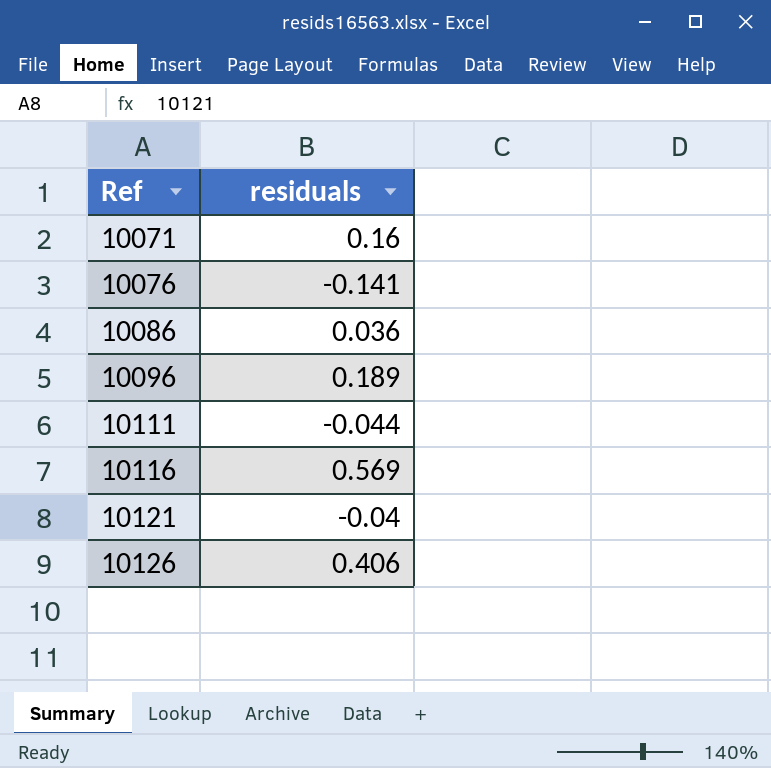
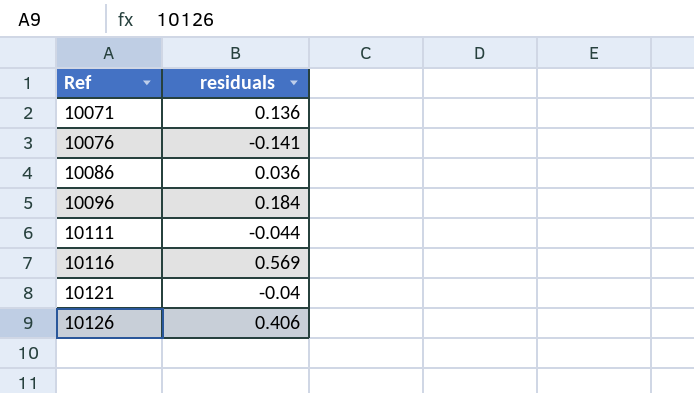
10071 | residuals: 0.16 -> 0.136
10096 | residuals: 0.189 -> 0.184

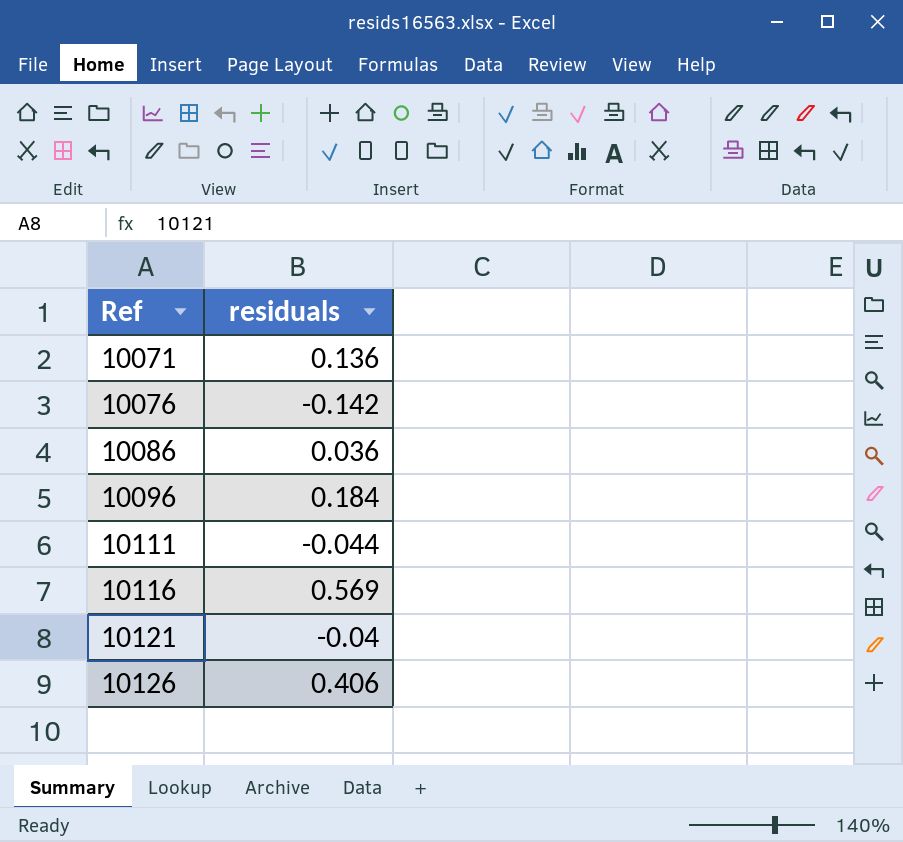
10076 | residuals: -0.141 -> -0.142

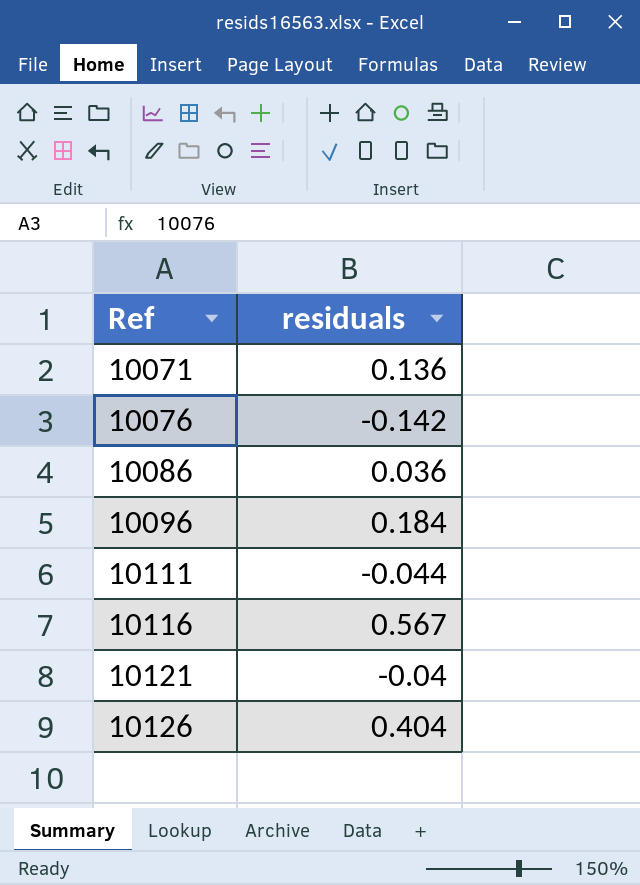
10116 | residuals: 0.569 -> 0.567
10126 | residuals: 0.406 -> 0.404

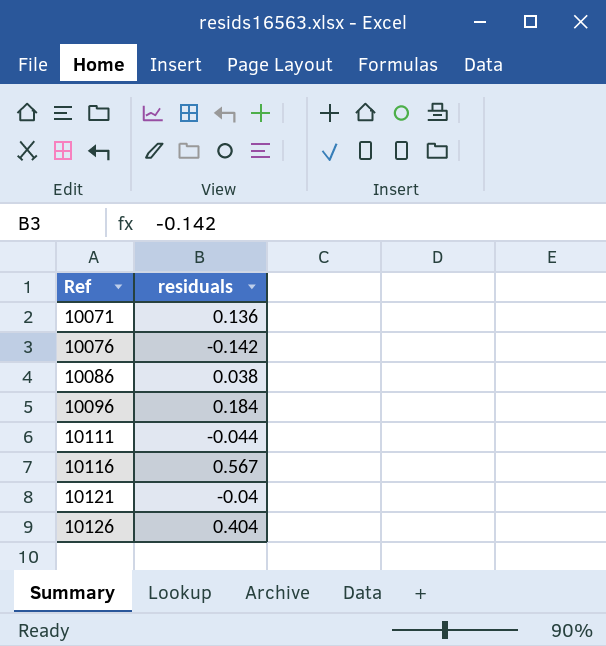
10086 | residuals: 0.036 -> 0.038

